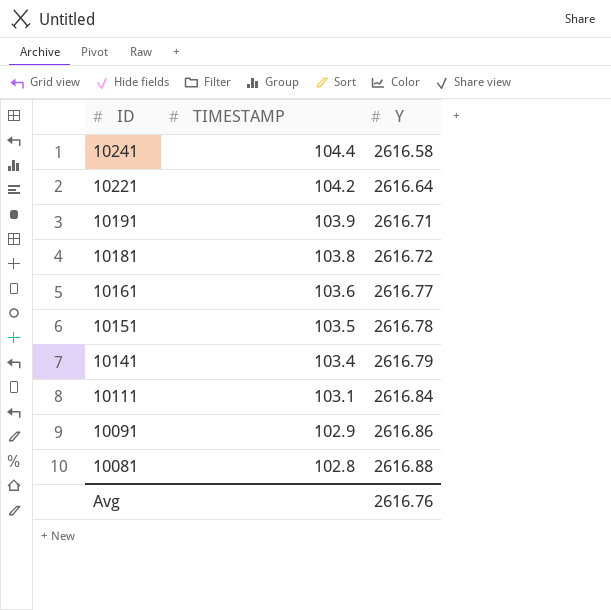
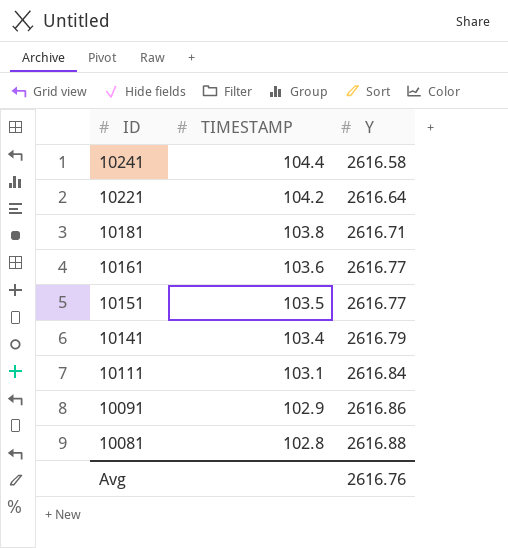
row 10191: 103.9 | 2616.71 -> none
10181 | Y: 2616.72 -> 2616.71
10151 | Y: 2616.78 -> 2616.77

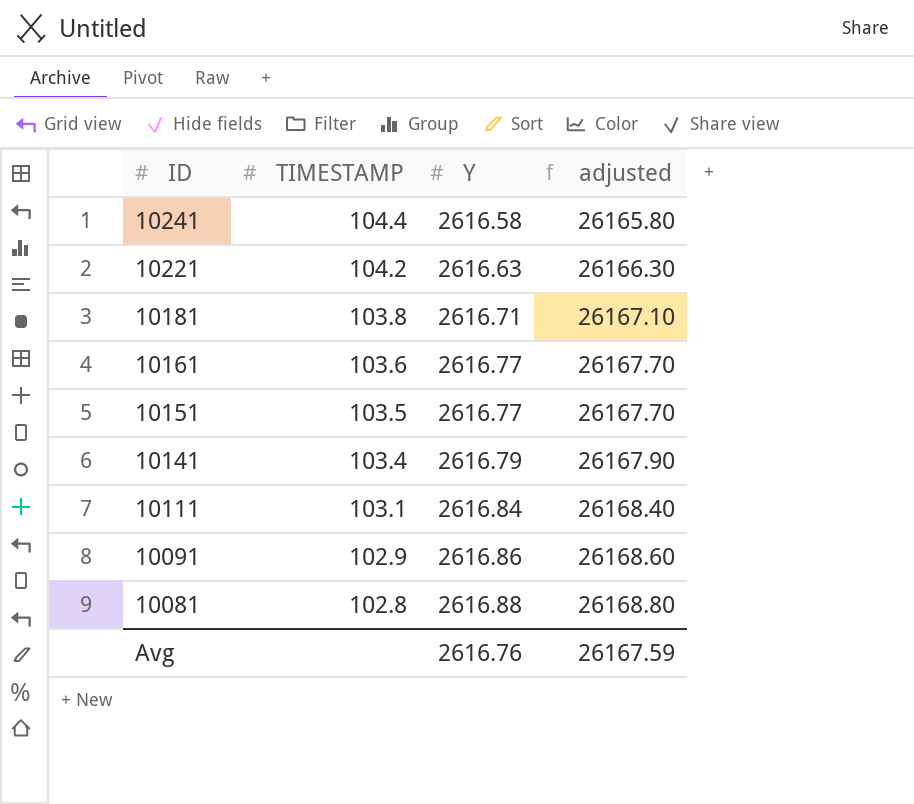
column adjusted | formula: none -> [Y] * 10
10221 | Y: 2616.64 -> 2616.63

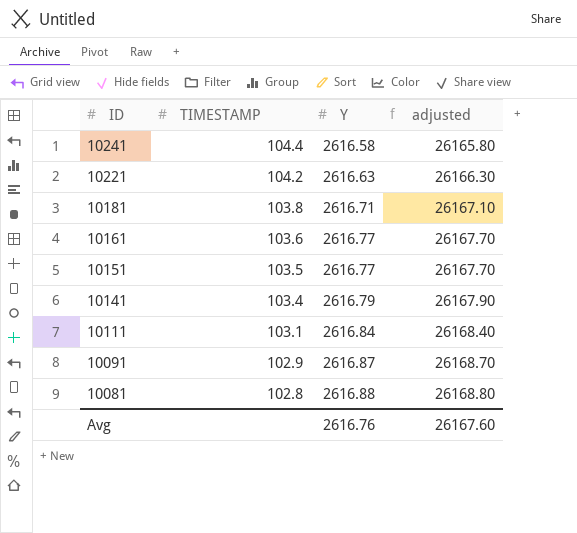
10091 | Y: 2616.86 -> 2616.87
10091 | adjusted: 26168.60 -> 26168.70
Avg | adjusted: 26167.59 -> 26167.60

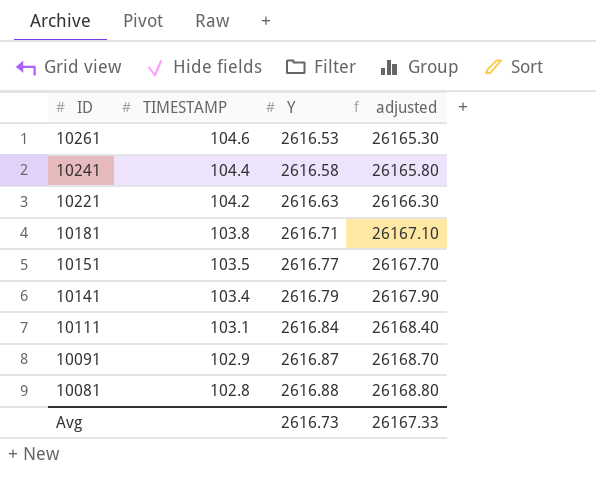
row 10161: 103.6 | 2616.77 | 26167.70 -> none
row 10261: none -> 104.6 | 2616.53 | 26165.30
Avg | Y: 2616.76 -> 2616.73
Avg | adjusted: 26167.60 -> 26167.33

